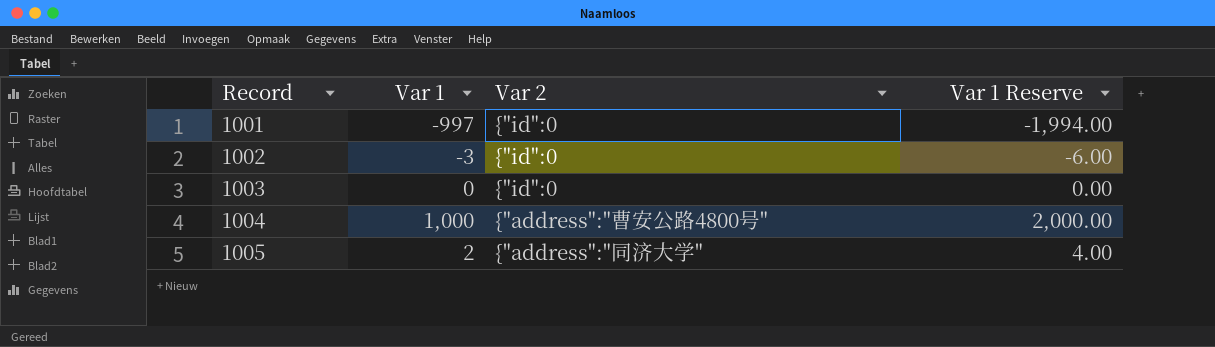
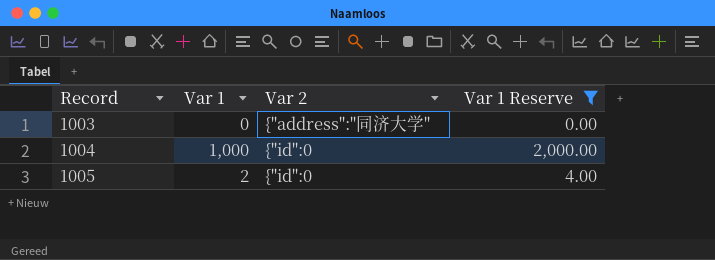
filter: none -> Var 1 Reserve >= 0.00
1003 | Var 2: {"id":0 -> {"address":"同济大学"
1004 | Var 2: {"address":"曹安公路4800号" -> {"id":0
1005 | Var 2: {"address":"同济大学" -> {"id":0

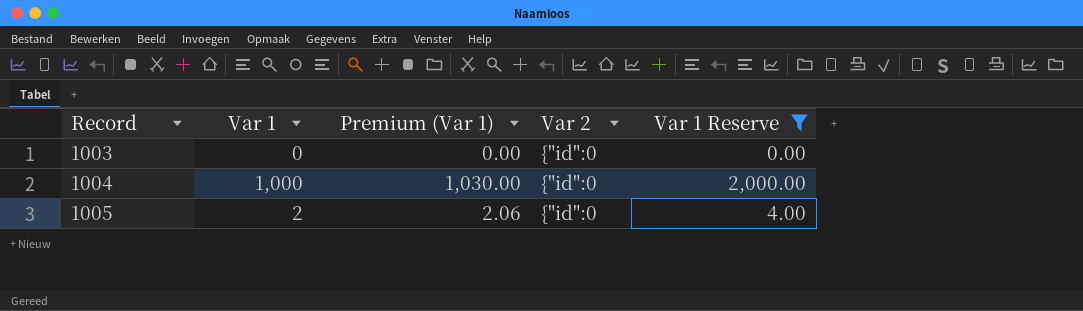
column Premium (Var 1) | formula: none -> [Var 1] * 1.03
1003 | Var 2: {"address":"同济大学" -> {"id":0

